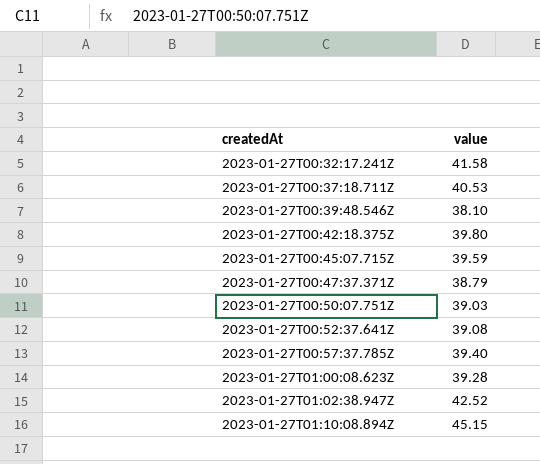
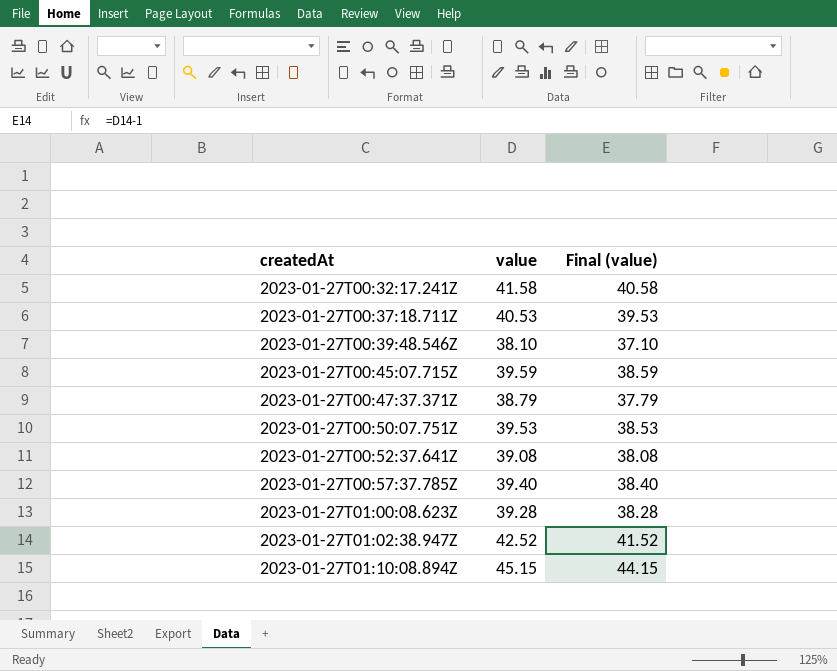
column Final (value) | formula: none -> [value] - 1
row 2023-01-27T00:42:18.375Z: 39.80 -> none
2023-01-27T00:50:07.751Z | value: 39.03 -> 39.53

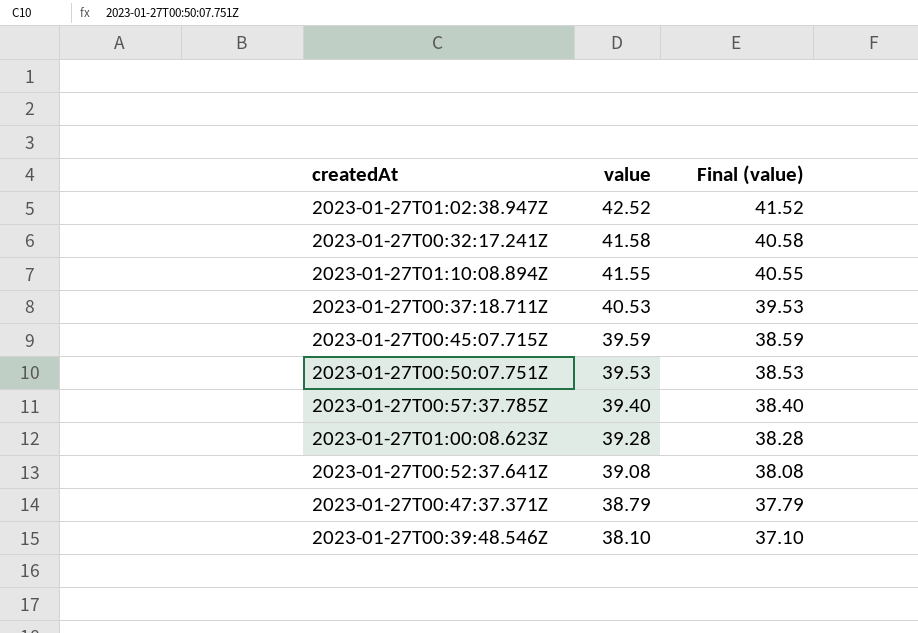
row order: createdAt ascending -> value descending
2023-01-27T01:10:08.894Z | value: 45.15 -> 41.55
2023-01-27T01:10:08.894Z | Final (value): 44.15 -> 40.55

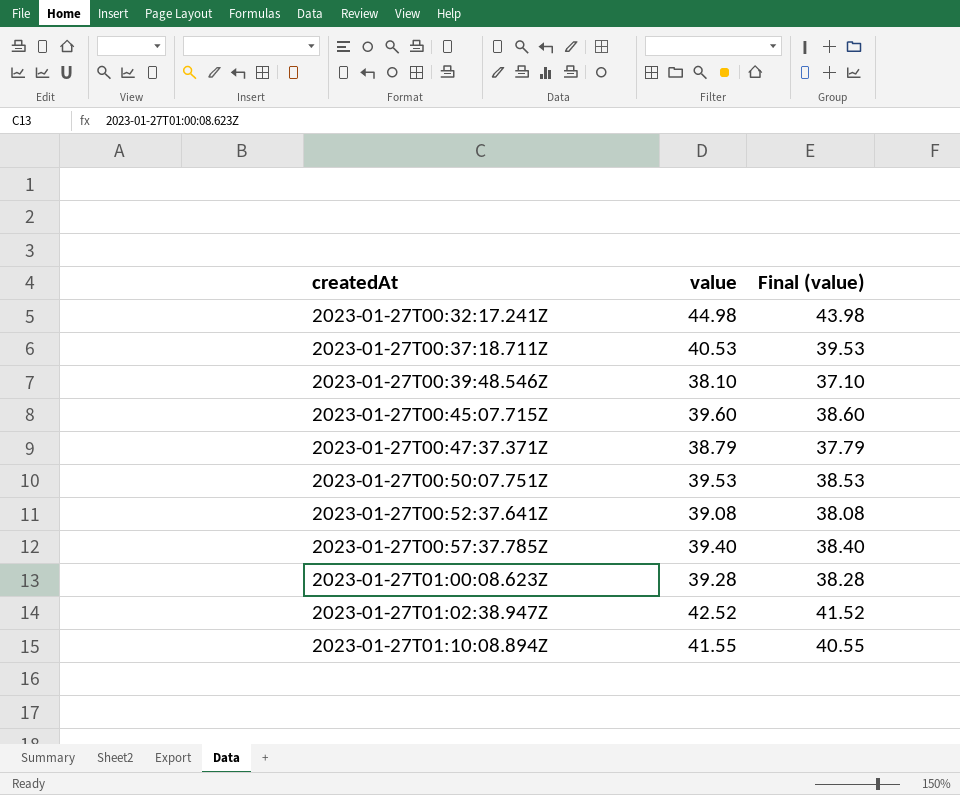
row order: value descending -> createdAt ascending
2023-01-27T00:32:17.241Z | value: 41.58 -> 44.98
2023-01-27T00:32:17.241Z | Final (value): 40.58 -> 43.98
2023-01-27T00:45:07.715Z | value: 39.59 -> 39.60
2023-01-27T00:45:07.715Z | Final (value): 38.59 -> 38.60

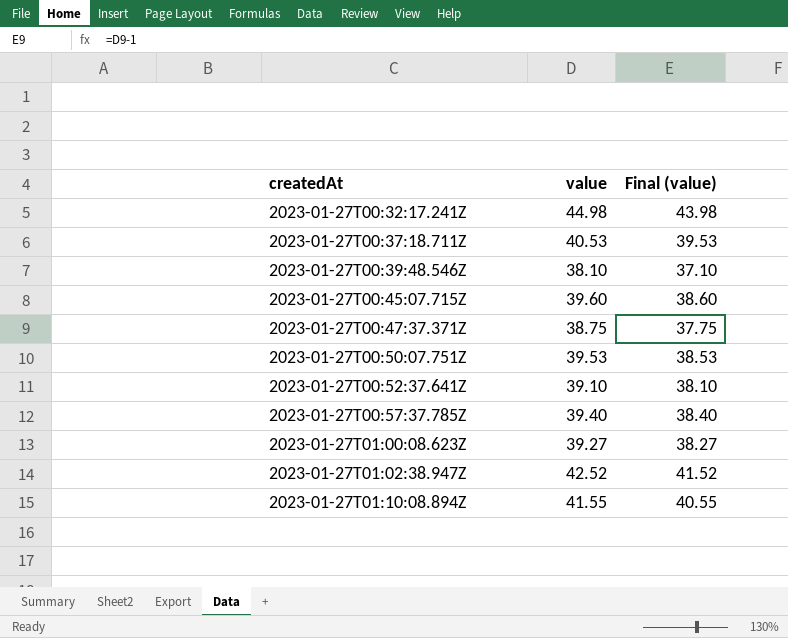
2023-01-27T00:47:37.371Z | value: 38.79 -> 38.75
2023-01-27T00:47:37.371Z | Final (value): 37.79 -> 37.75
2023-01-27T00:52:37.641Z | value: 39.08 -> 39.10
2023-01-27T00:52:37.641Z | Final (value): 38.08 -> 38.10
2023-01-27T01:00:08.623Z | value: 39.28 -> 39.27
2023-01-27T01:00:08.623Z | Final (value): 38.28 -> 38.27

